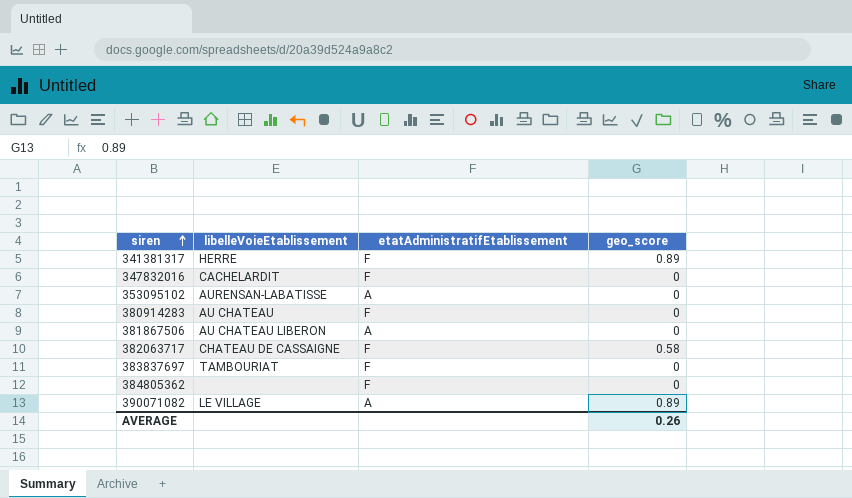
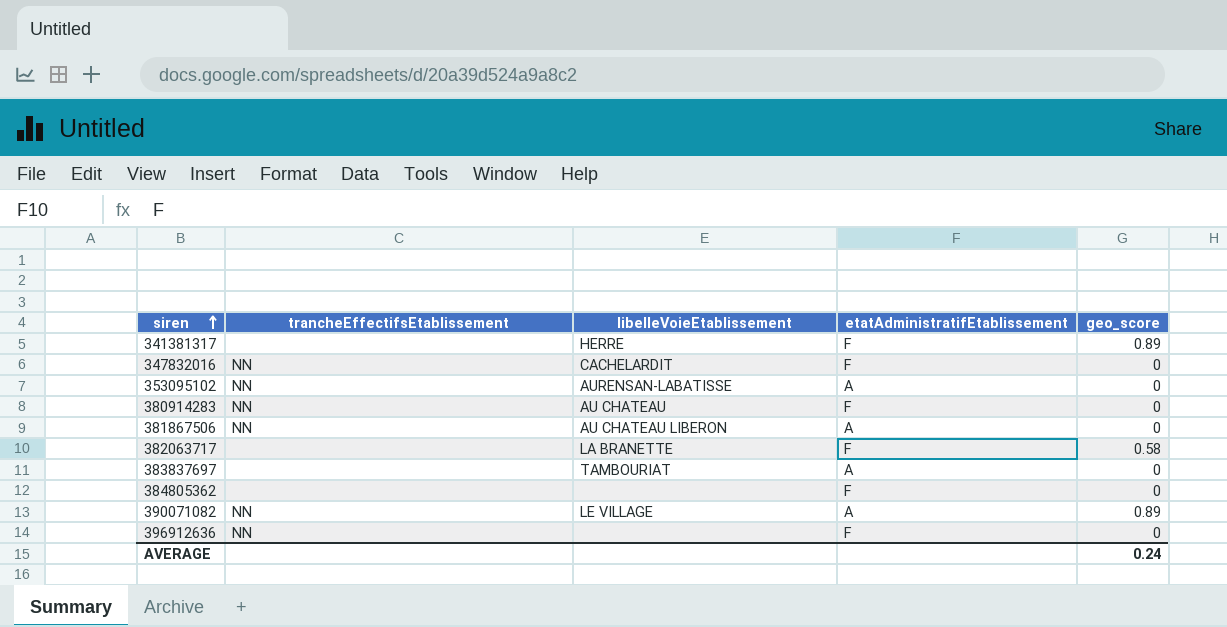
column trancheEffectifsEtablissement | position: none -> 2
382063717 | libelleVoieEtablissement: CHATEAU DE CASSAIGNE -> LA BRANETTE
383837697 | etatAdministratifEtablissement: F -> A
row 396912636: none -> NN | none | F | 0
AVERAGE | geo_score: 0.26 -> 0.24

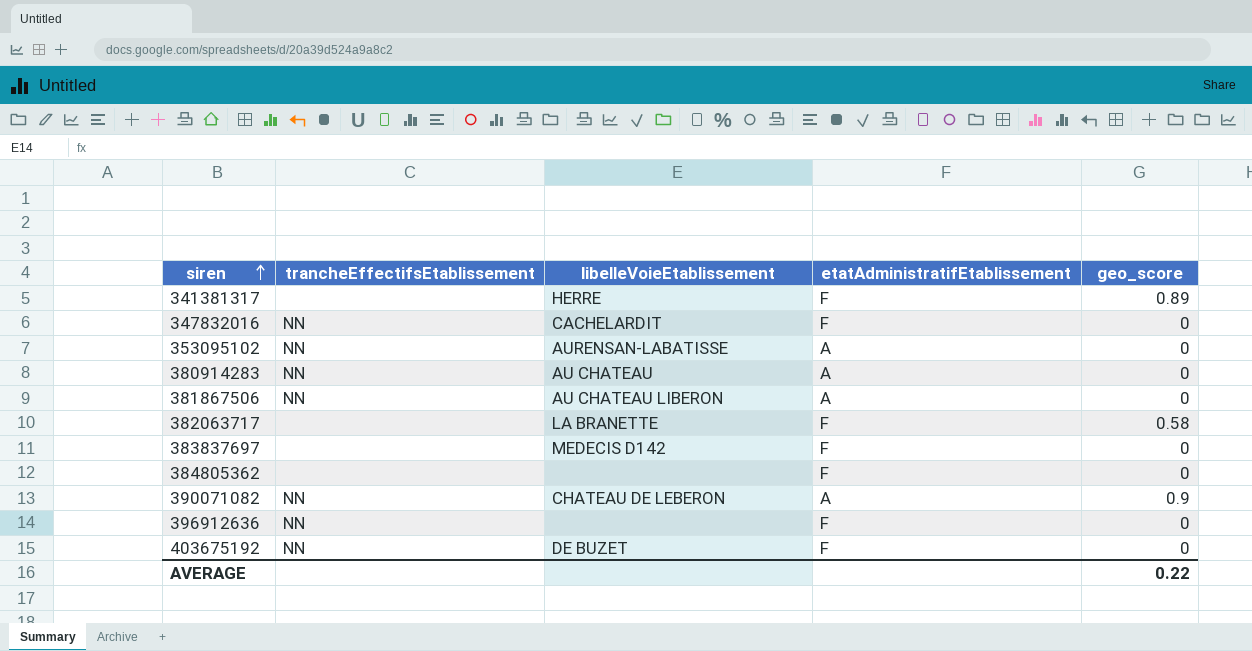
380914283 | etatAdministratifEtablissement: F -> A
383837697 | libelleVoieEtablissement: TAMBOURIAT -> MEDECIS D142
383837697 | etatAdministratifEtablissement: A -> F
390071082 | libelleVoieEtablissement: LE VILLAGE -> CHATEAU DE LEBERON
390071082 | geo_score: 0.89 -> 0.9
row 403675192: none -> NN | DE BUZET | F | 0
AVERAGE | geo_score: 0.24 -> 0.22

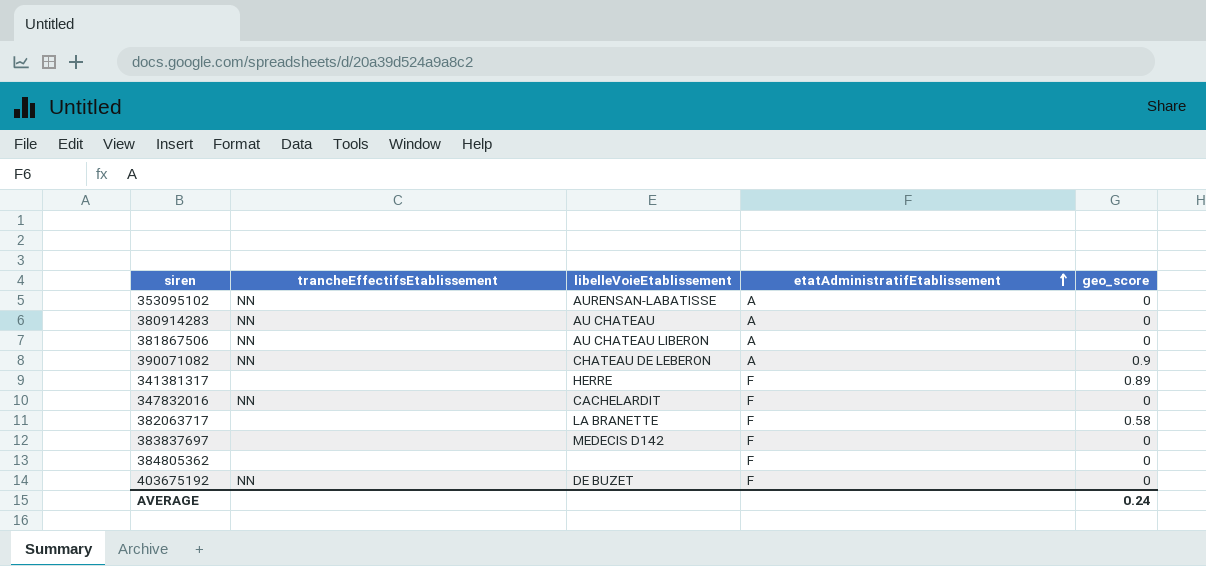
row order: siren ascending -> etatAdministratifEtablissement ascending
row 396912636: NN | none | F | 0 -> none
AVERAGE | geo_score: 0.22 -> 0.24

